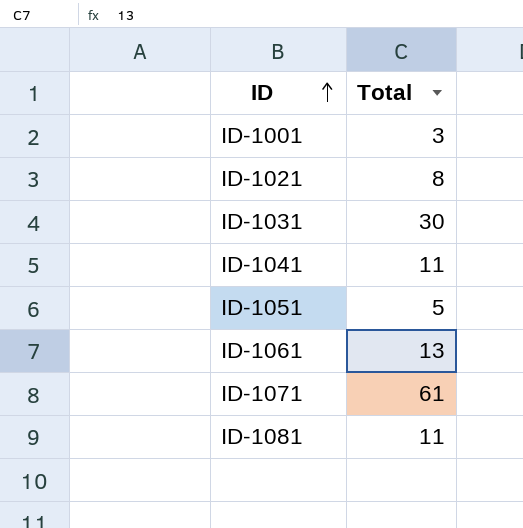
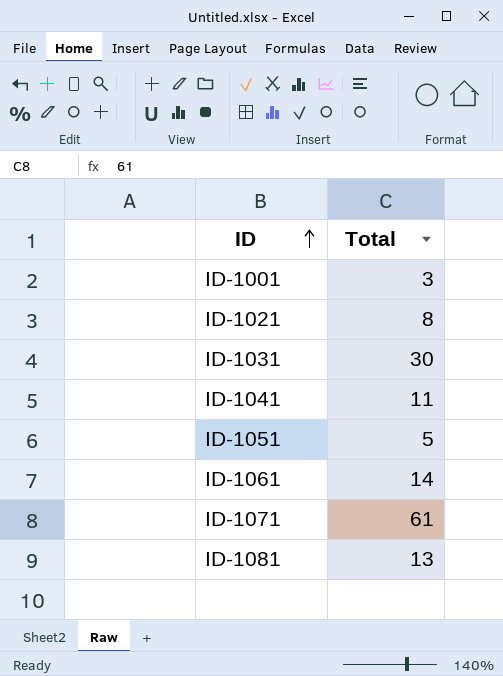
ID-1061 | Total: 13 -> 14
ID-1081 | Total: 11 -> 13

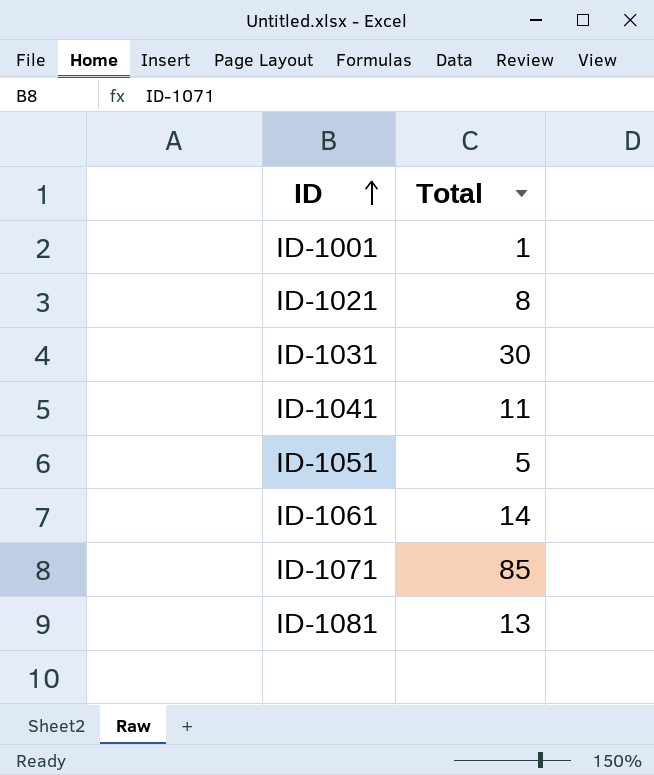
ID-1001 | Total: 3 -> 1
ID-1071 | Total: 61 -> 85

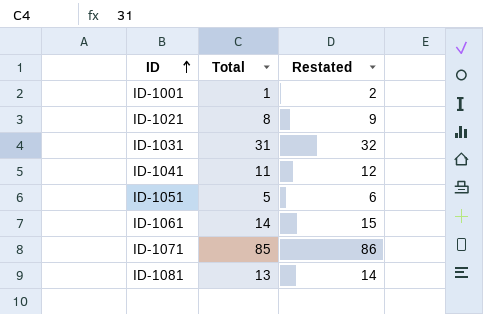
column Restated | formula: none -> [Total] + 1
ID-1031 | Total: 30 -> 31

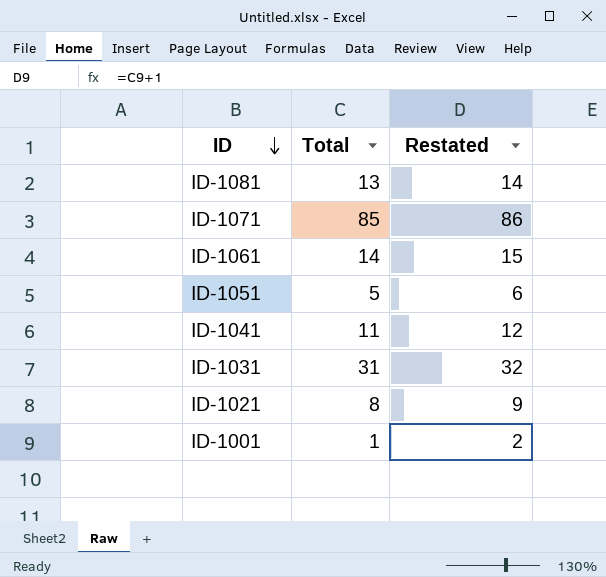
row order: ID ascending -> ID descending

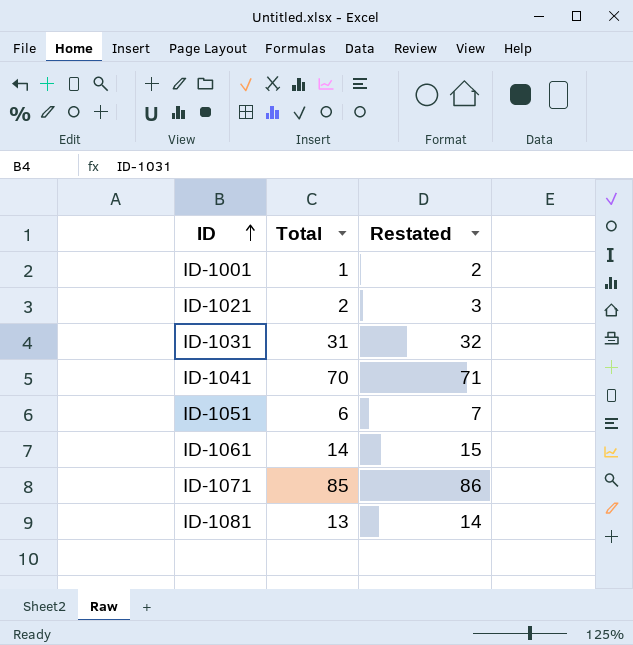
row order: ID descending -> ID ascending
ID-1021 | Total: 8 -> 2
ID-1021 | Restated: 9 -> 3
ID-1041 | Total: 11 -> 70
ID-1041 | Restated: 12 -> 71
ID-1051 | Total: 5 -> 6
ID-1051 | Restated: 6 -> 7

